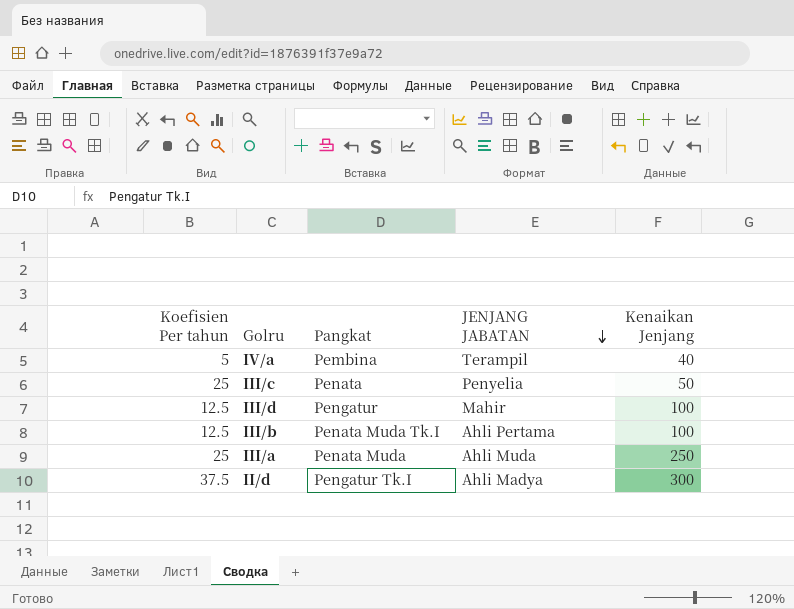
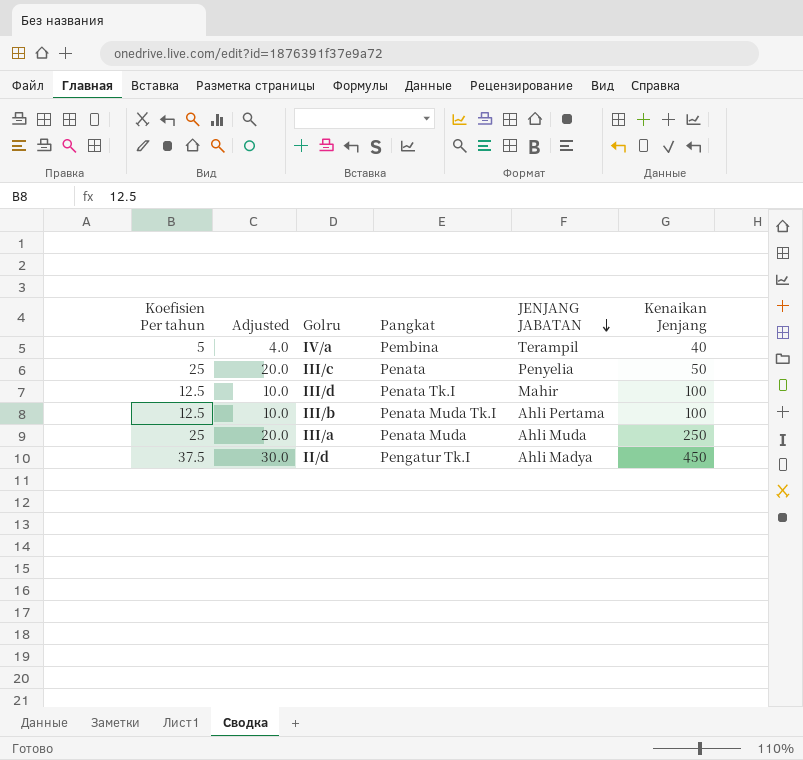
column Adjusted | formula: none -> [Koefisien Per tahun] * 0.8
III/d | Pangkat: Pengatur -> Penata Tk.I
II/d | Kenaikan Jenjang: 300 -> 450

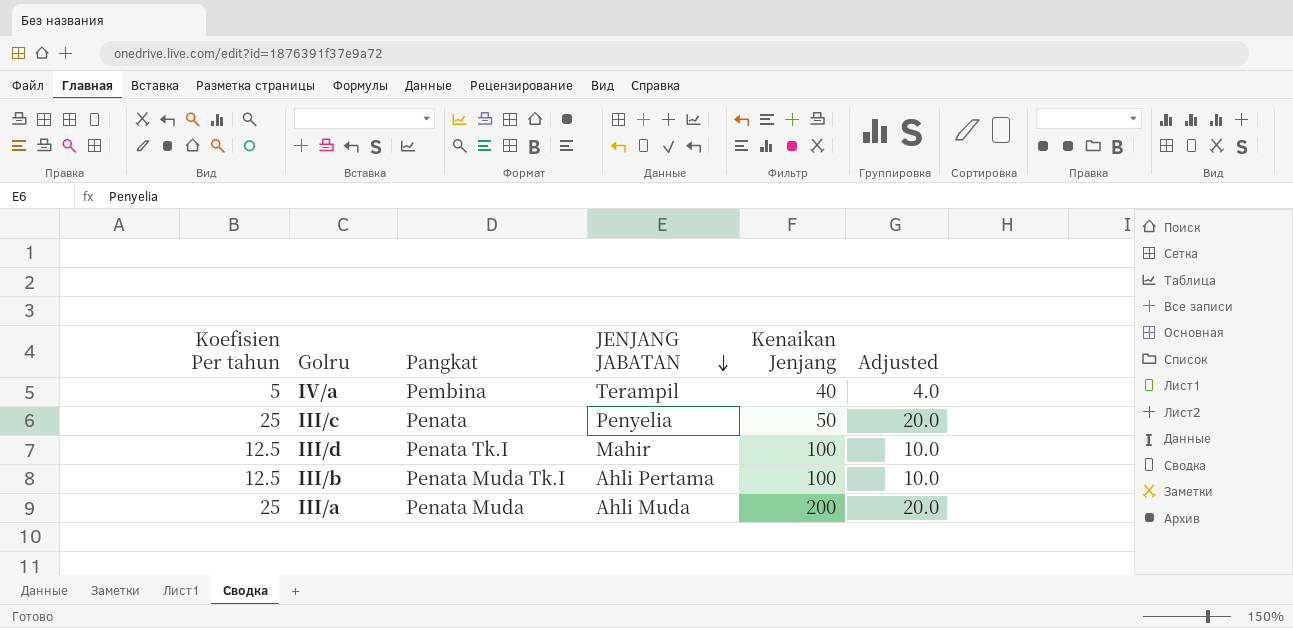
column Adjusted | position: 2 -> 6
row II/d: 37.5 | 30.0 | Pengatur Tk.I | Ahli Madya | 450 -> none
III/a | Kenaikan Jenjang: 250 -> 200

